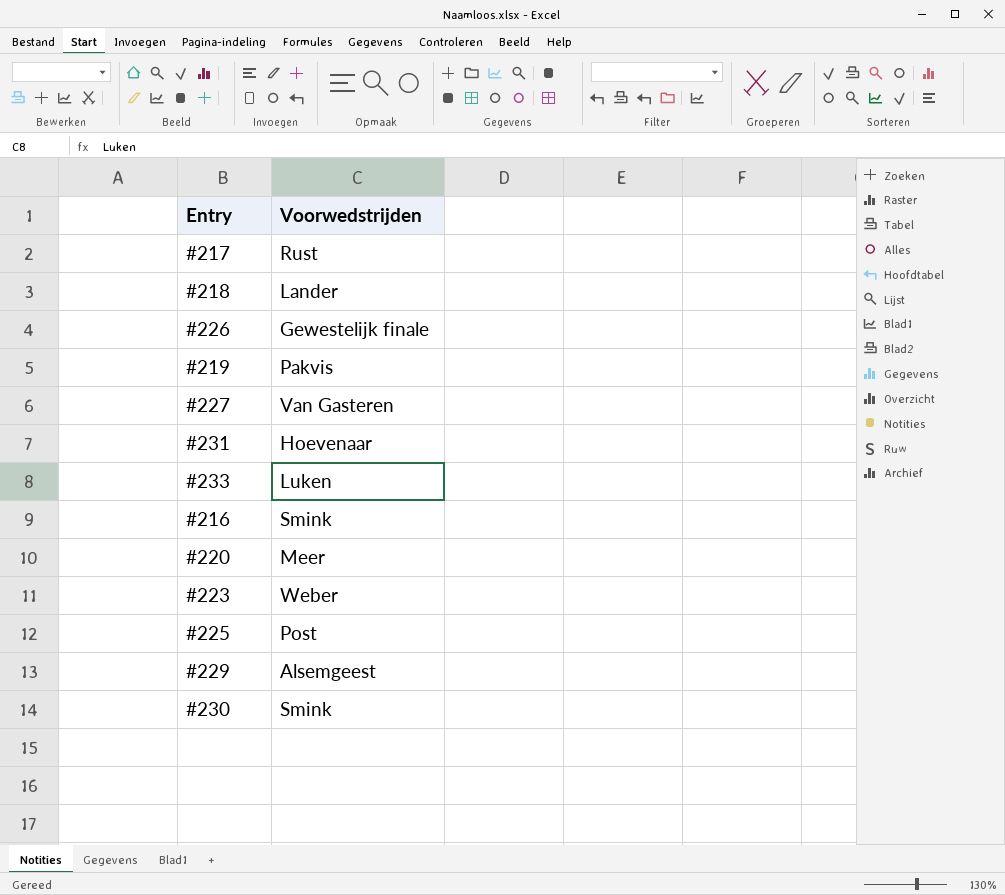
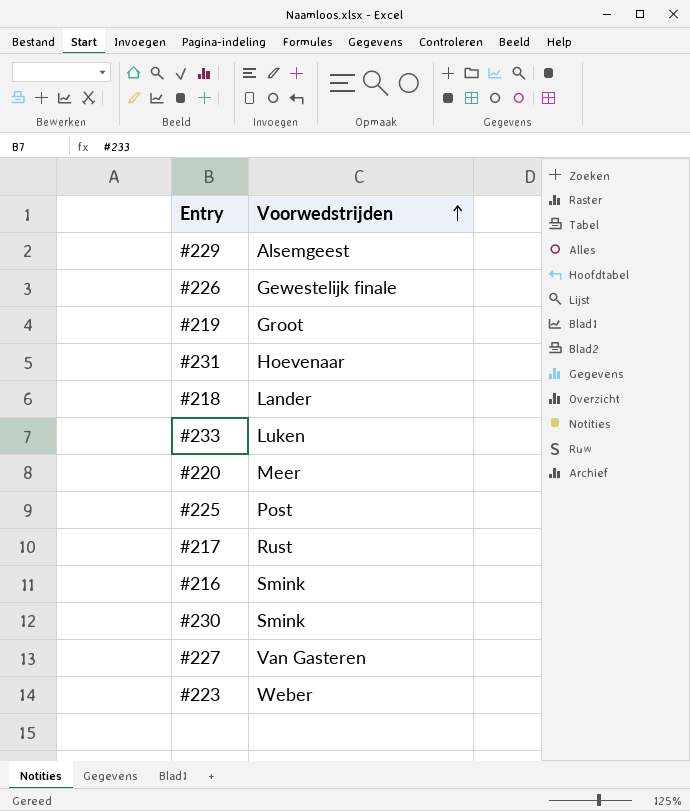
row order: none -> Voorwedstrijden ascending
#219 | Voorwedstrijden: Pakvis -> Groot

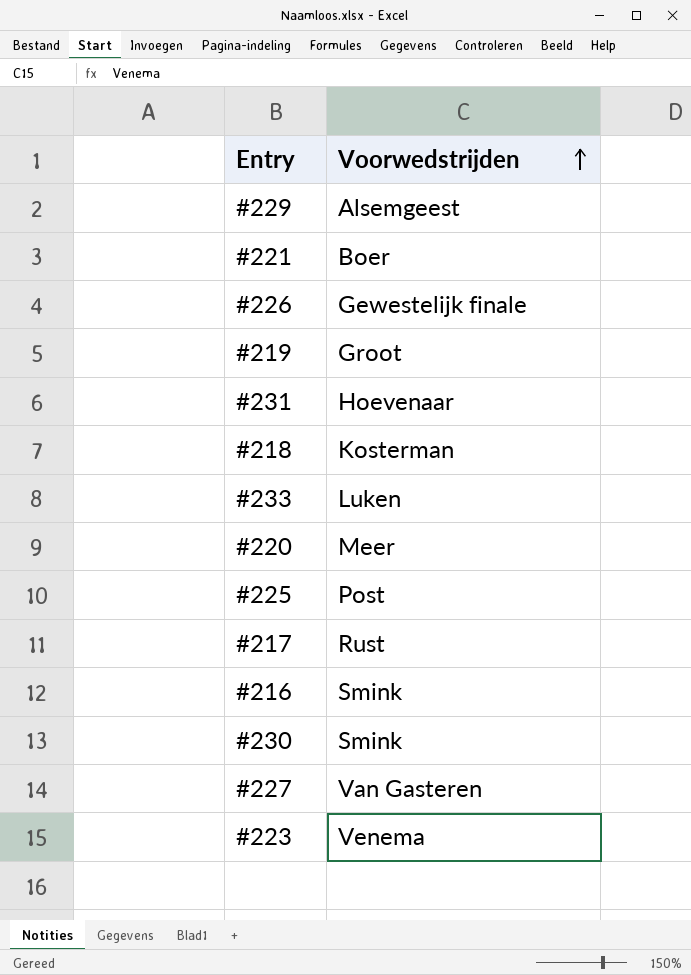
row #221: none -> Boer
#218 | Voorwedstrijden: Lander -> Kosterman
#223 | Voorwedstrijden: Weber -> Venema

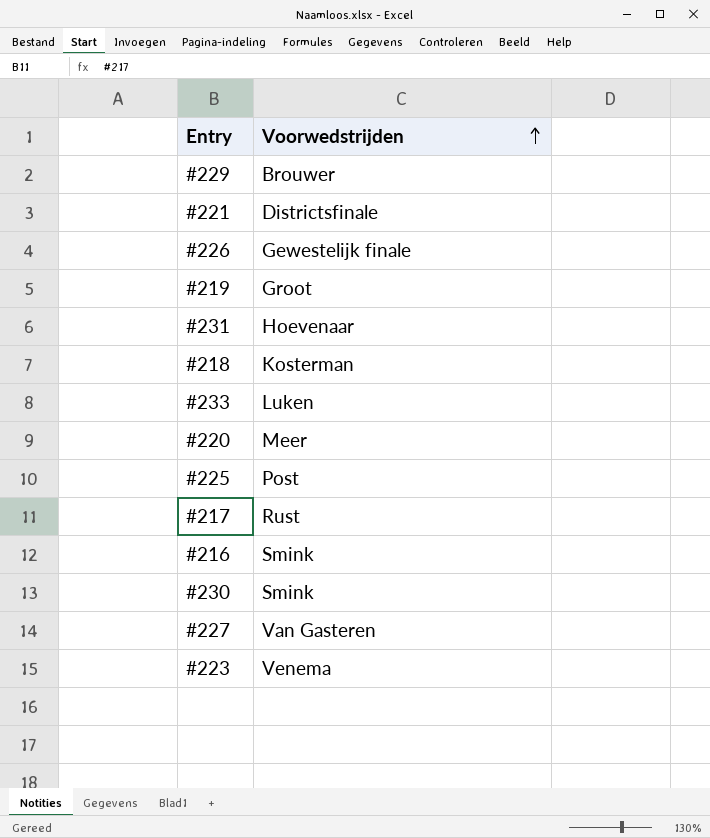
#229 | Voorwedstrijden: Alsemgeest -> Brouwer
#221 | Voorwedstrijden: Boer -> Districtsfinale

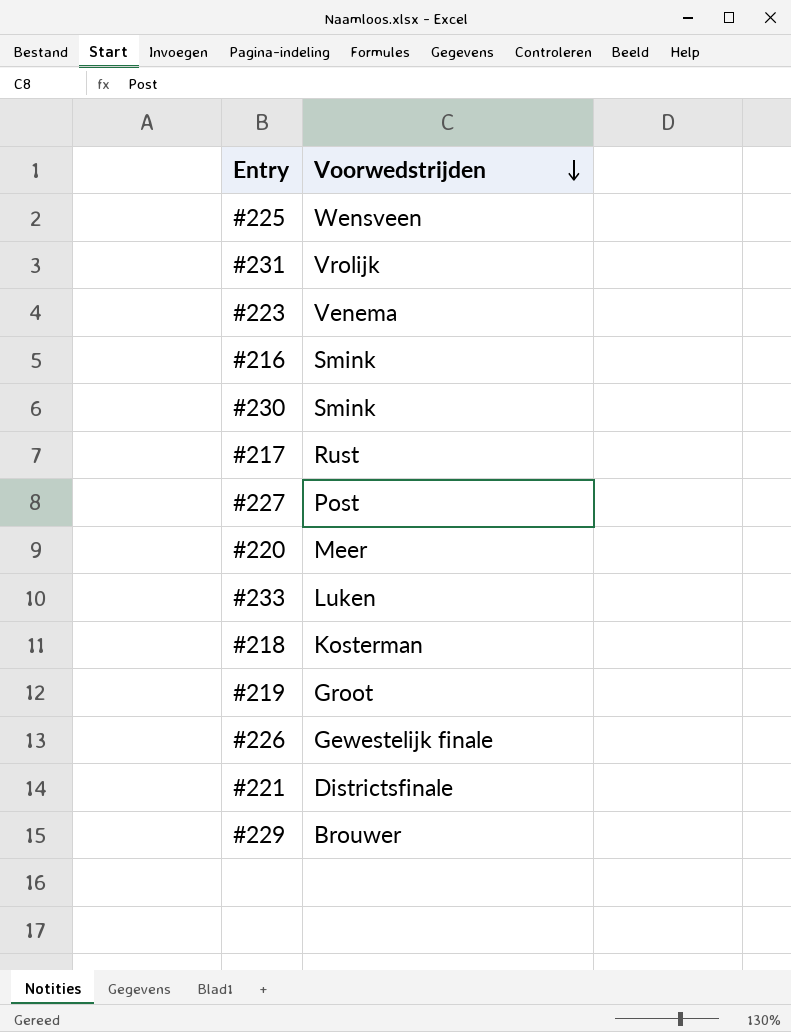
row order: Voorwedstrijden ascending -> Voorwedstrijden descending
#225 | Voorwedstrijden: Post -> Wensveen
#231 | Voorwedstrijden: Hoevenaar -> Vrolijk
#227 | Voorwedstrijden: Van Gasteren -> Post

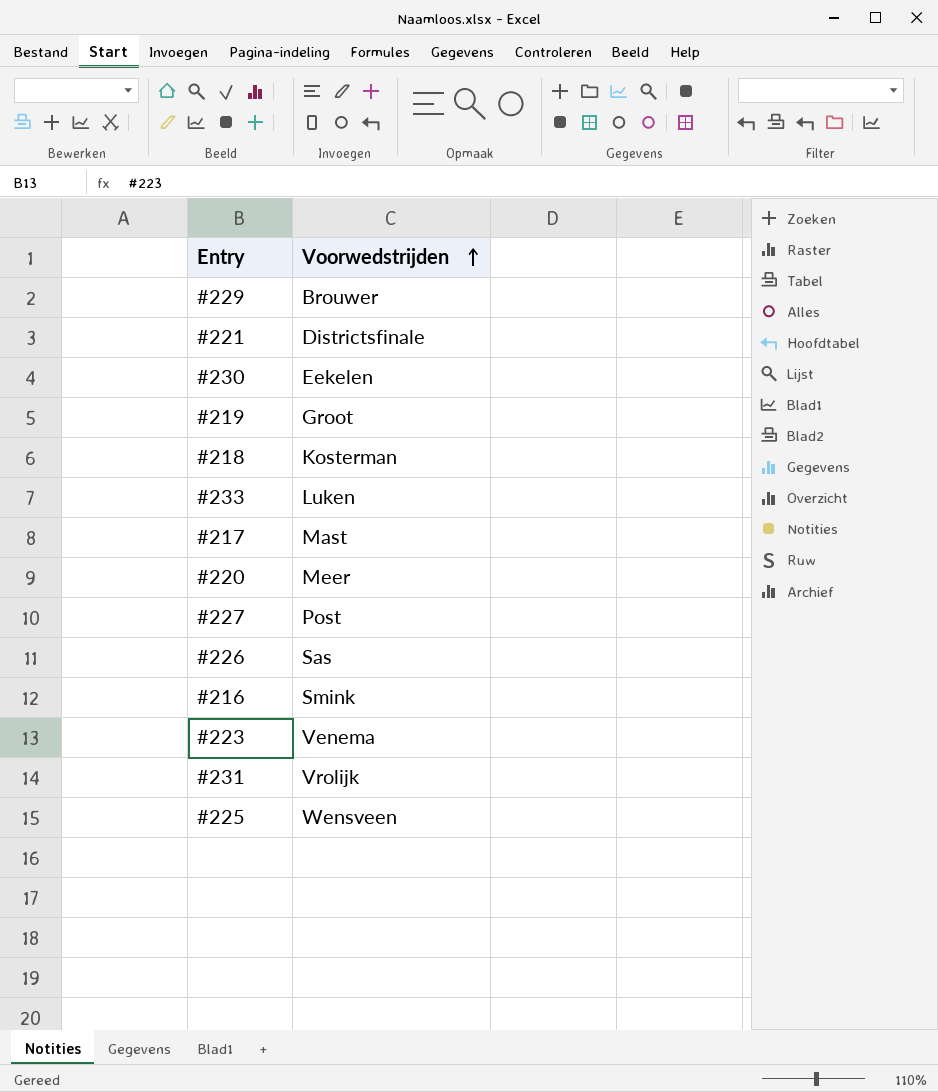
row order: Voorwedstrijden descending -> Voorwedstrijden ascending
#230 | Voorwedstrijden: Smink -> Eekelen
#217 | Voorwedstrijden: Rust -> Mast
#226 | Voorwedstrijden: Gewestelijk finale -> Sas

